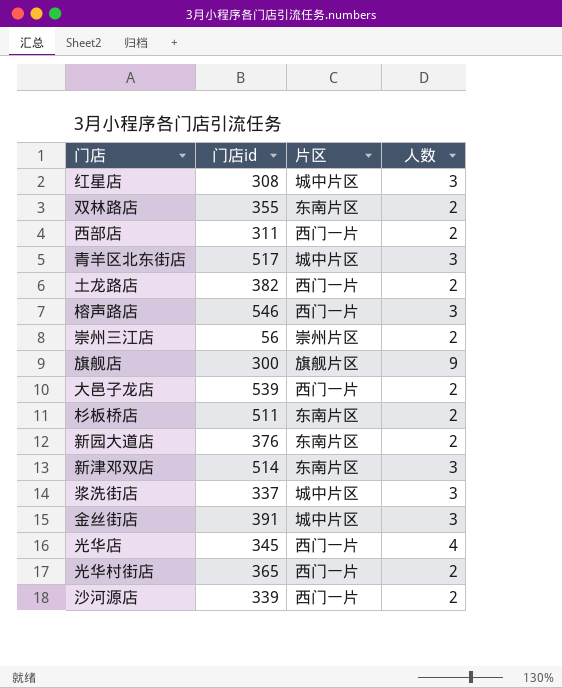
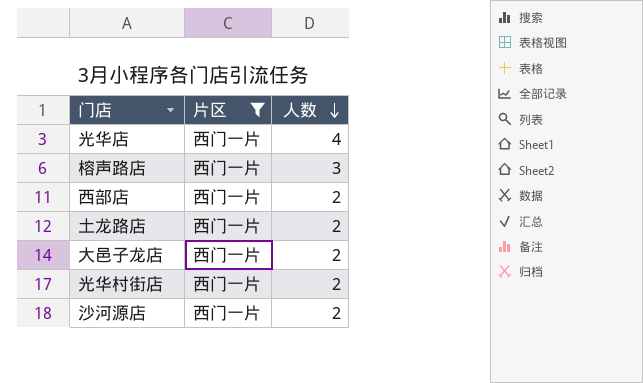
filter: none -> 片区 = 西门一片
row order: none -> 人数 descending
column 门店id | position: 2 -> none

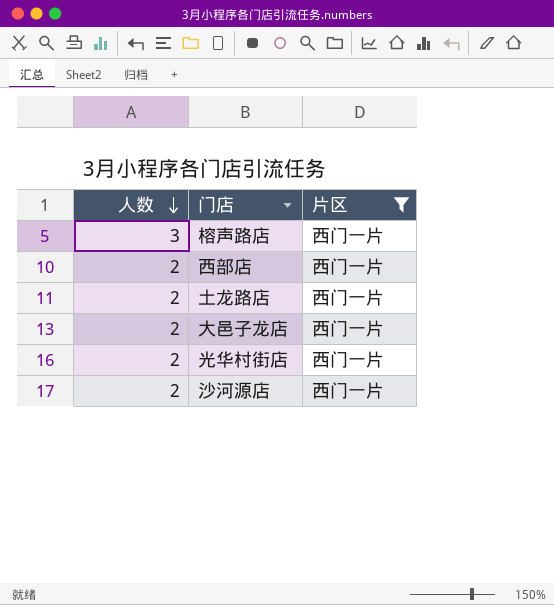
column 人数 | position: 3 -> 1
row 光华店: 西门一片 | 4 -> none

